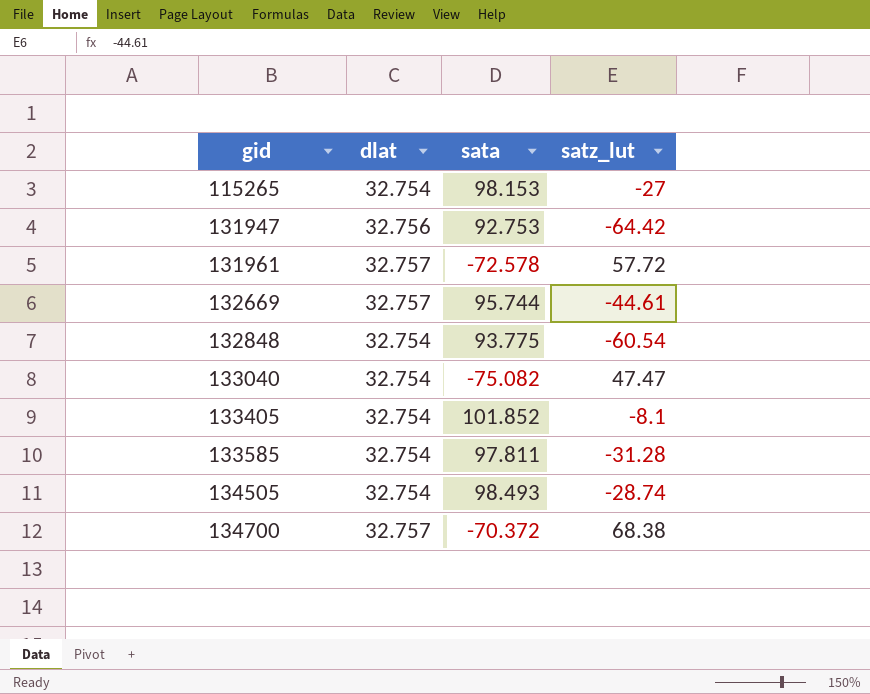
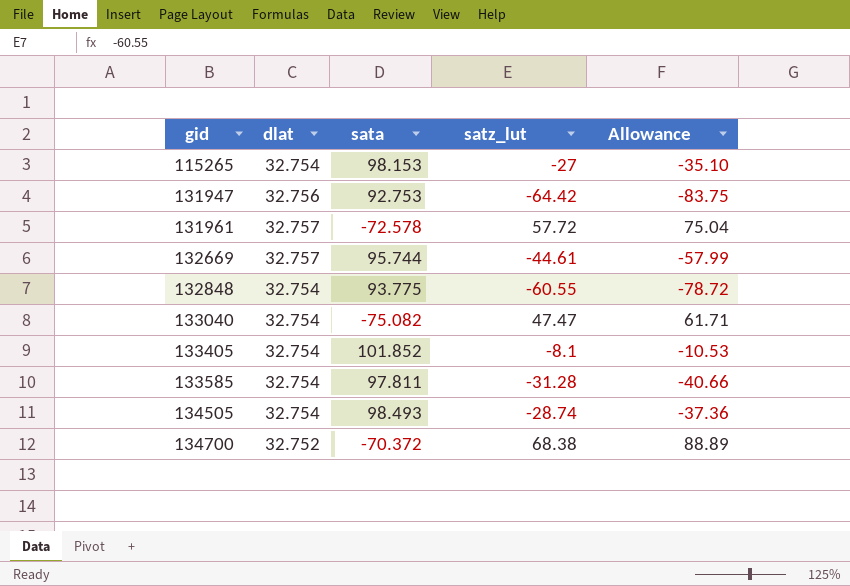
column Allowance | formula: none -> [satz_lut] * 1.3
132848 | satz_lut: -60.54 -> -60.55
134700 | dlat: 32.757 -> 32.752

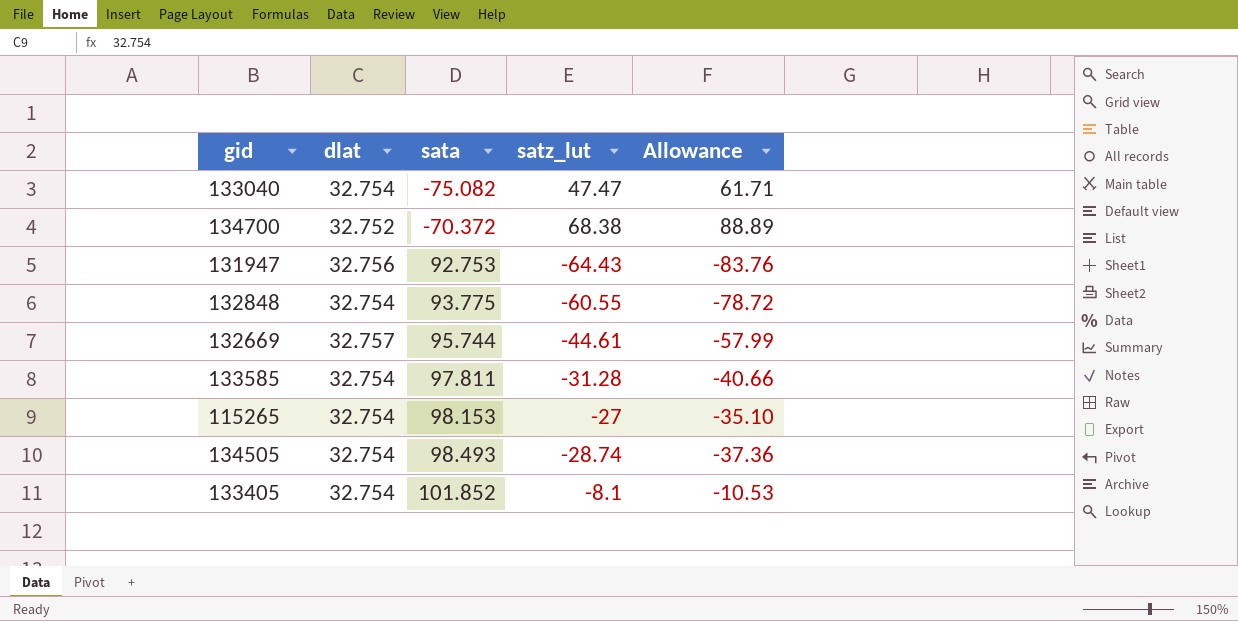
row order: gid ascending -> sata ascending
row 131961: 32.757 | -72.578 | 57.72 | 75.04 -> none
131947 | satz_lut: -64.42 -> -64.43
131947 | Allowance: -83.75 -> -83.76

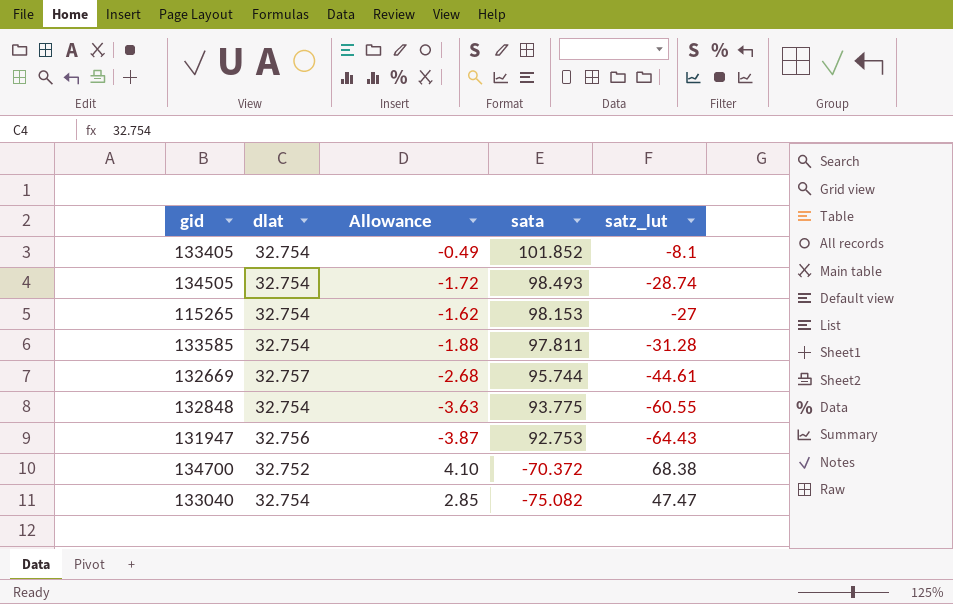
row order: sata ascending -> sata descending
column Allowance | formula: [satz_lut] * 1.3 -> [satz_lut] * 0.06
column Allowance | position: 5 -> 3

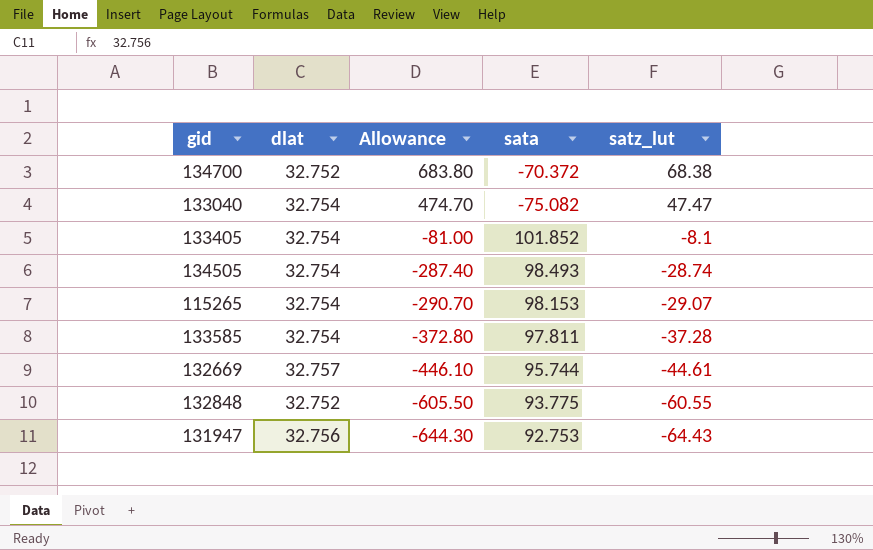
row order: sata descending -> Allowance descending
column Allowance | formula: [satz_lut] * 0.06 -> [satz_lut] * 10
115265 | satz_lut: -27 -> -29.07
133585 | satz_lut: -31.28 -> -37.28
132848 | dlat: 32.754 -> 32.752

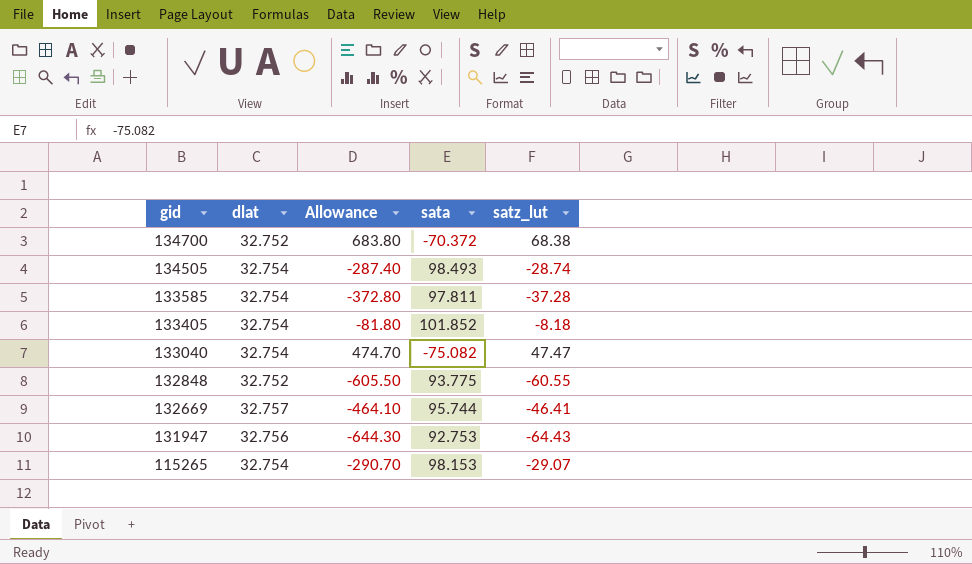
row order: Allowance descending -> gid descending
133405 | Allowance: -81.00 -> -81.80
133405 | satz_lut: -8.1 -> -8.18
132669 | Allowance: -446.10 -> -464.10
132669 | satz_lut: -44.61 -> -46.41

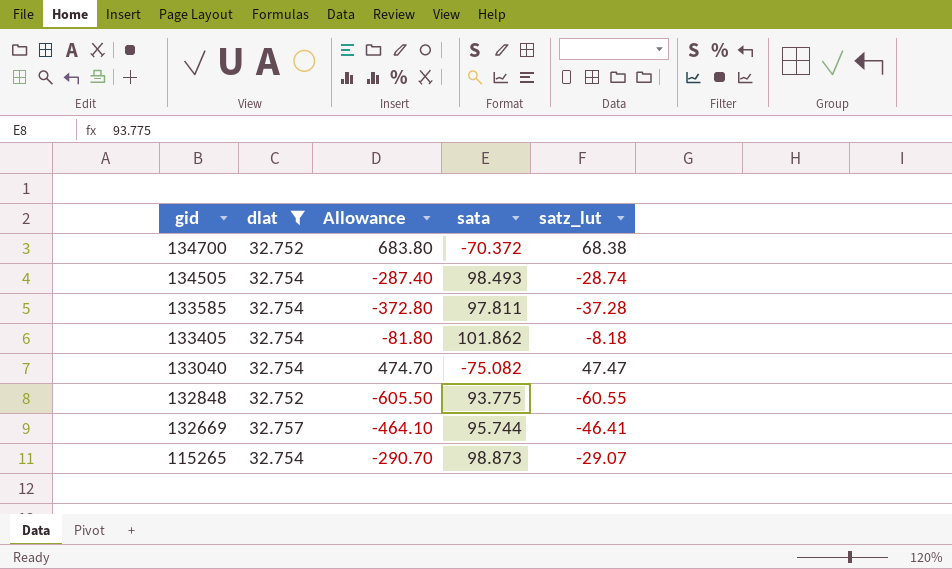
filter: none -> dlat != 32.756
133405 | sata: 101.852 -> 101.862
115265 | sata: 98.153 -> 98.873

